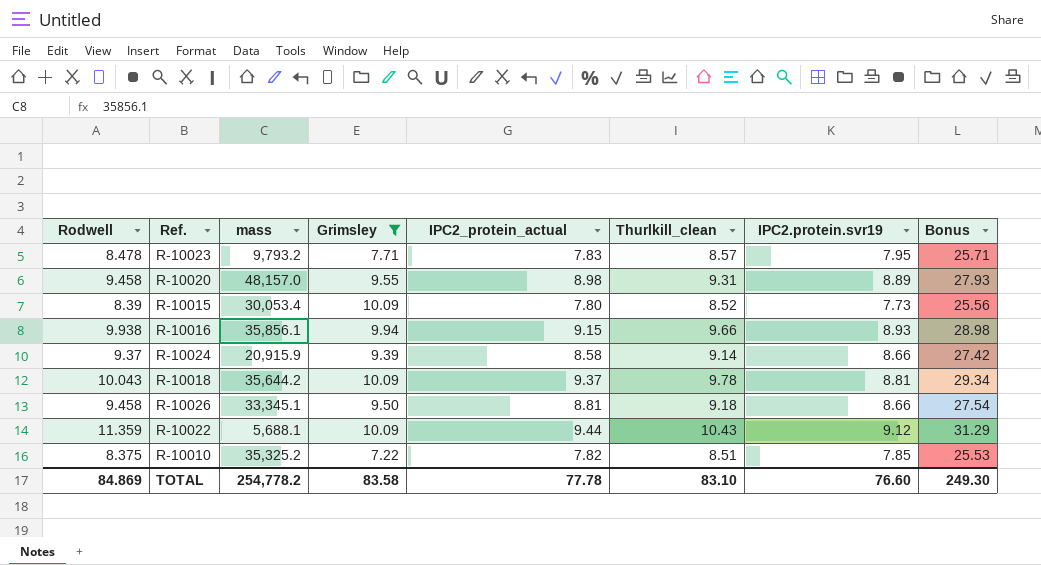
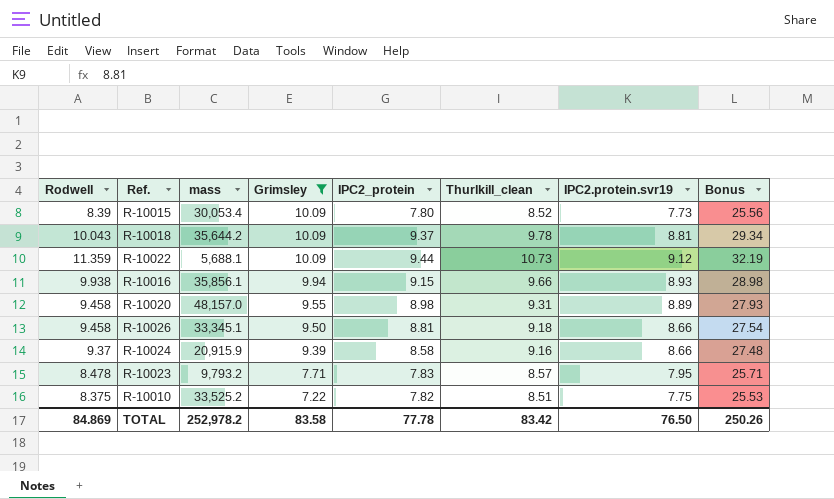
row order: none -> Grimsley descending
column name: IPC2_protein_actual -> IPC2_protein
R-10022 | Thurlkill_clean: 10.43 -> 10.73
R-10022 | Bonus: 31.29 -> 32.19
R-10024 | Thurlkill_clean: 9.14 -> 9.16
R-10024 | Bonus: 27.42 -> 27.48
R-10010 | mass: 35,325.2 -> 33,525.2
R-10010 | IPC2.protein.svr19: 7.85 -> 7.75
TOTAL | mass: 254,778.2 -> 252,978.2
TOTAL | Thurlkill_clean: 83.10 -> 83.42
TOTAL | IPC2.protein.svr19: 76.60 -> 76.50
TOTAL | Bonus: 249.30 -> 250.26

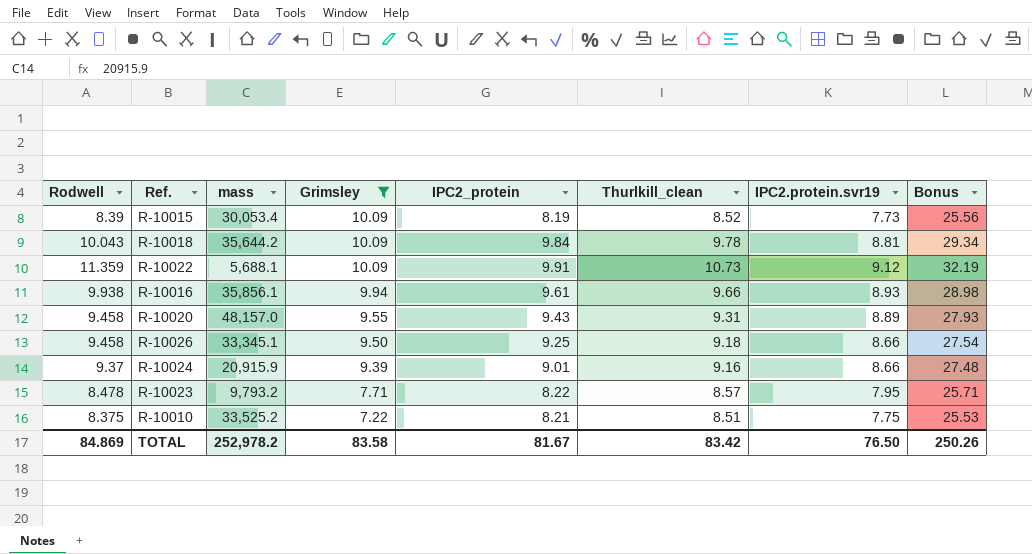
R-10015 | IPC2_protein: 7.80 -> 8.19
R-10018 | IPC2_protein: 9.37 -> 9.84
R-10022 | IPC2_protein: 9.44 -> 9.91
R-10016 | IPC2_protein: 9.15 -> 9.61
R-10020 | IPC2_protein: 8.98 -> 9.43
R-10026 | IPC2_protein: 8.81 -> 9.25
R-10024 | IPC2_protein: 8.58 -> 9.01
R-10023 | IPC2_protein: 7.83 -> 8.22
R-10010 | IPC2_protein: 7.82 -> 8.21
TOTAL | IPC2_protein: 77.78 -> 81.67

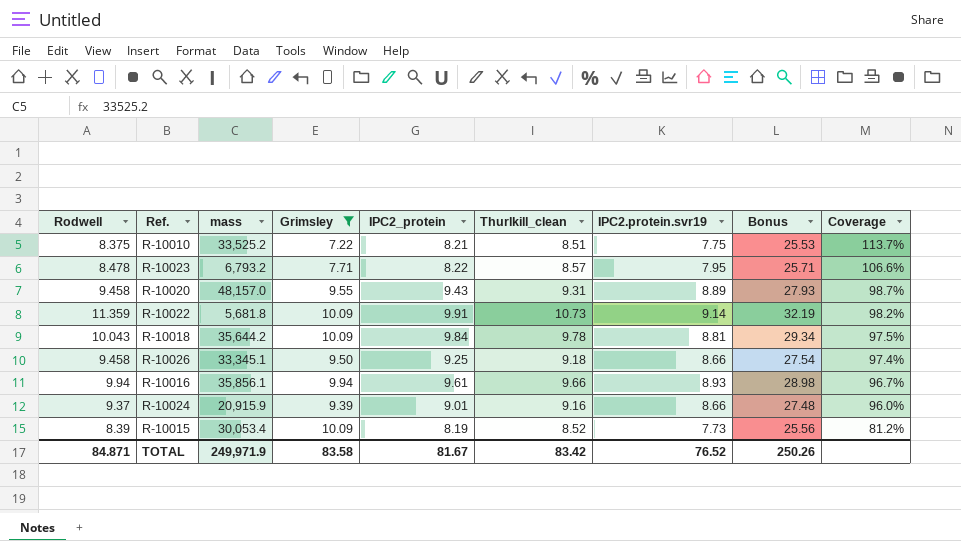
row order: Grimsley descending -> Coverage descending
column Coverage | formula: none -> [IPC2_protein] / [Grimsley]
R-10023 | mass: 9,793.2 -> 6,793.2
R-10022 | mass: 5,688.1 -> 5,681.8
R-10022 | IPC2.protein.svr19: 9.12 -> 9.14
R-10016 | Rodwell: 9.938 -> 9.94
TOTAL | Rodwell: 84.869 -> 84.871
TOTAL | mass: 252,978.2 -> 249,971.9
TOTAL | IPC2.protein.svr19: 76.50 -> 76.52

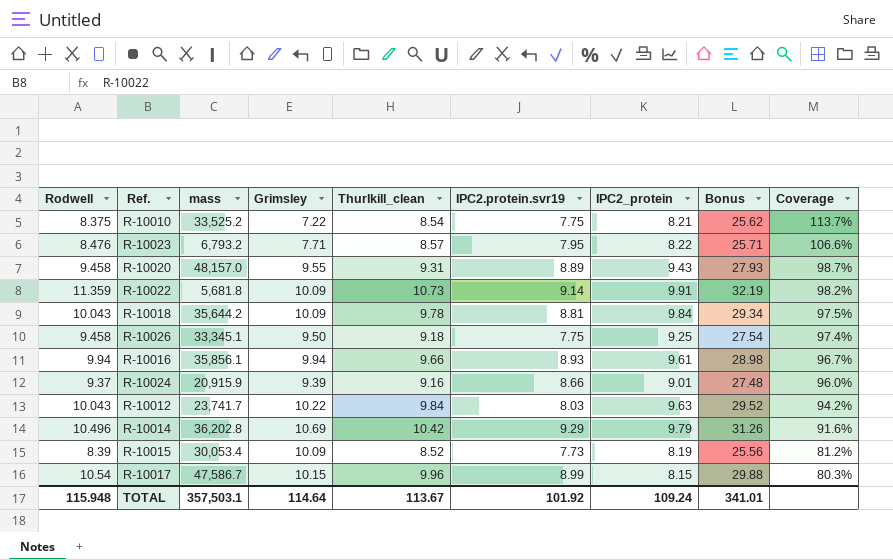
filter: Grimsley <= 10.09 -> none
column IPC2_protein | position: 5 -> 7
R-10010 | Thurlkill_clean: 8.51 -> 8.54
R-10010 | Bonus: 25.53 -> 25.62
R-10023 | Rodwell: 8.478 -> 8.476
R-10026 | IPC2.protein.svr19: 8.66 -> 7.75
TOTAL | Rodwell: 84.871 -> 115.948
TOTAL | mass: 249,971.9 -> 357,503.1
TOTAL | Grimsley: 83.58 -> 114.64
TOTAL | Thurlkill_clean: 83.42 -> 113.67
TOTAL | IPC2.protein.svr19: 76.52 -> 101.92
TOTAL | IPC2_protein: 81.67 -> 109.24
TOTAL | Bonus: 250.26 -> 341.01

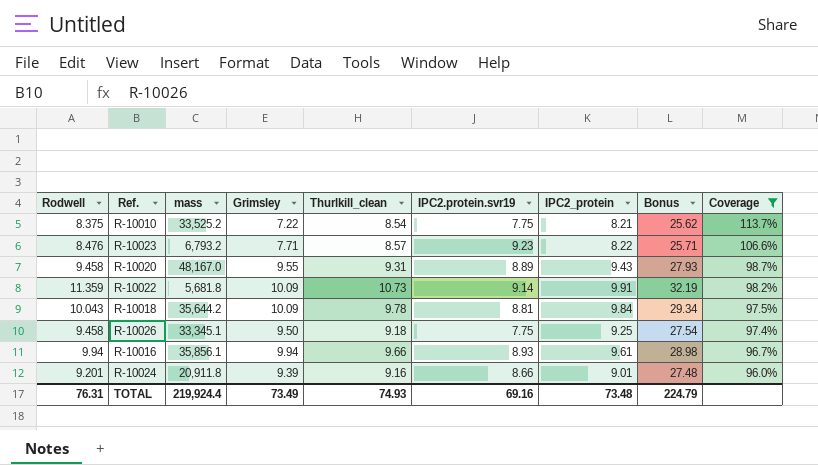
filter: none -> Coverage >= 96.0%
R-10023 | IPC2.protein.svr19: 7.95 -> 9.23
R-10020 | mass: 48,157.0 -> 48,167.0
R-10024 | Rodwell: 9.37 -> 9.201
R-10024 | mass: 20,915.9 -> 20,911.8
TOTAL | Rodwell: 115.948 -> 76.31
TOTAL | mass: 357,503.1 -> 219,924.4
TOTAL | Grimsley: 114.64 -> 73.49
TOTAL | Thurlkill_clean: 113.67 -> 74.93
TOTAL | IPC2.protein.svr19: 101.92 -> 69.16
TOTAL | IPC2_protein: 109.24 -> 73.48
TOTAL | Bonus: 341.01 -> 224.79

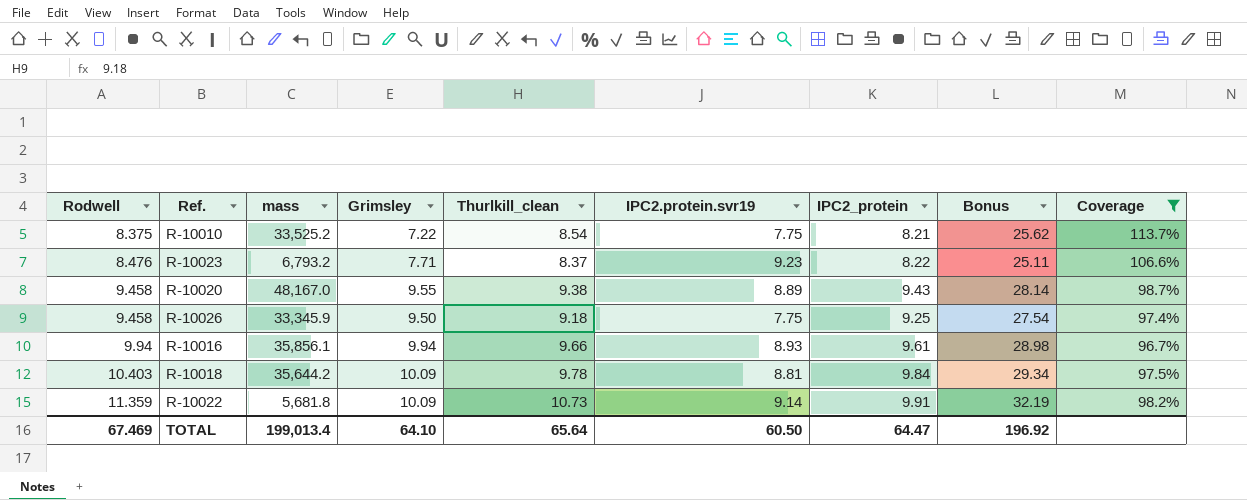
row order: Coverage descending -> Rodwell ascending
row R-10024: 9.201 | 20,911.8 | 9.39 | 9.16 | 8.66 | 9.01 | 27.48 | 96.0% -> none
R-10023 | Thurlkill_clean: 8.57 -> 8.37
R-10023 | Bonus: 25.71 -> 25.11
R-10020 | Thurlkill_clean: 9.31 -> 9.38
R-10020 | Bonus: 27.93 -> 28.14
R-10026 | mass: 33,345.1 -> 33,345.9
R-10018 | Rodwell: 10.043 -> 10.403
TOTAL | Rodwell: 76.31 -> 67.469
TOTAL | mass: 219,924.4 -> 199,013.4
TOTAL | Grimsley: 73.49 -> 64.10
TOTAL | Thurlkill_clean: 74.93 -> 65.64
TOTAL | IPC2.protein.svr19: 69.16 -> 60.50
TOTAL | IPC2_protein: 73.48 -> 64.47
TOTAL | Bonus: 224.79 -> 196.92

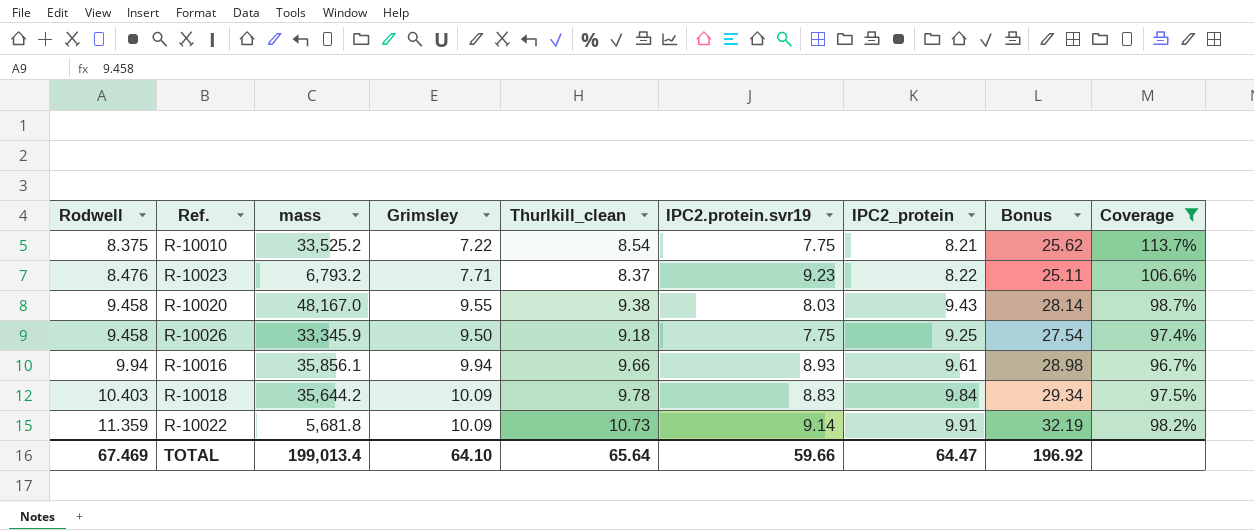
R-10020 | IPC2.protein.svr19: 8.89 -> 8.03
R-10018 | IPC2.protein.svr19: 8.81 -> 8.83
TOTAL | IPC2.protein.svr19: 60.50 -> 59.66

